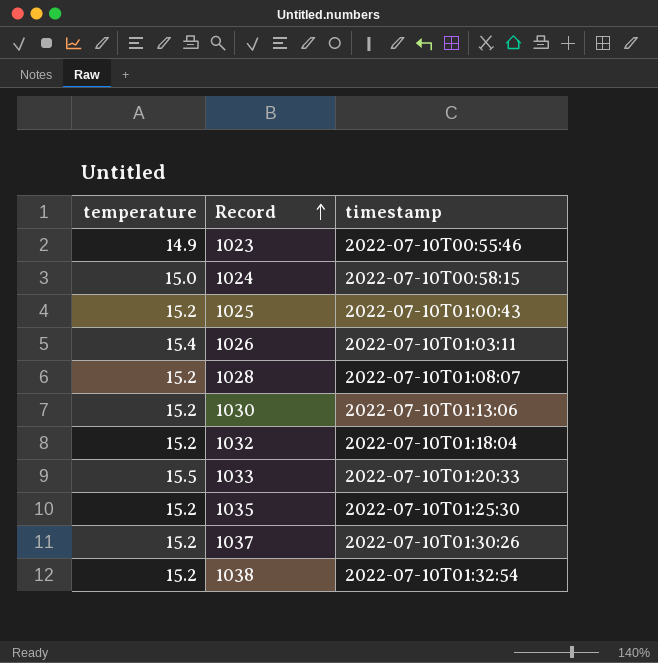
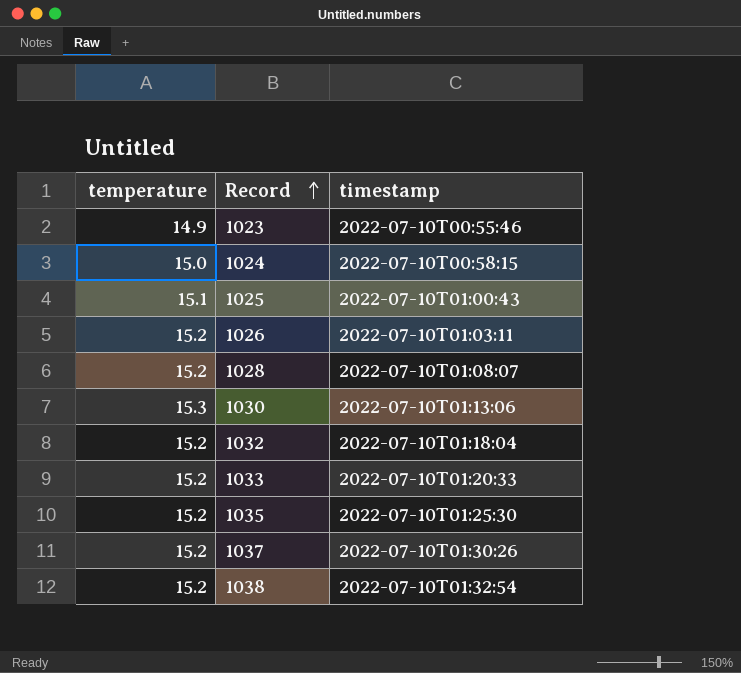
1025 | temperature: 15.2 -> 15.1
1026 | temperature: 15.4 -> 15.2
1030 | temperature: 15.2 -> 15.3
1033 | temperature: 15.5 -> 15.2

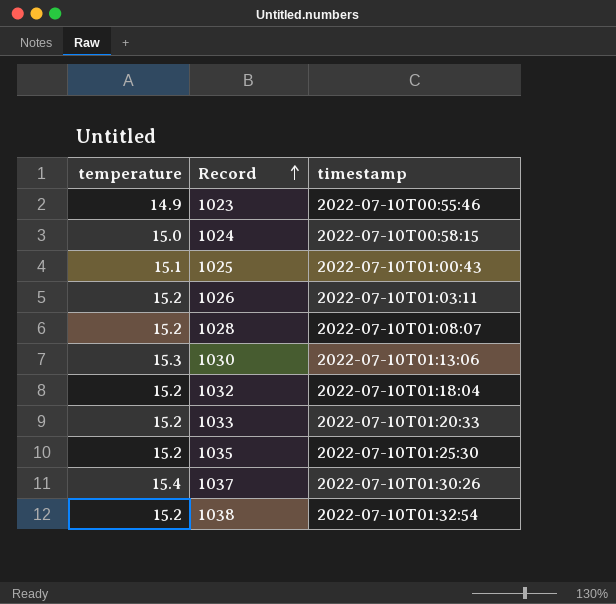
1037 | temperature: 15.2 -> 15.4

